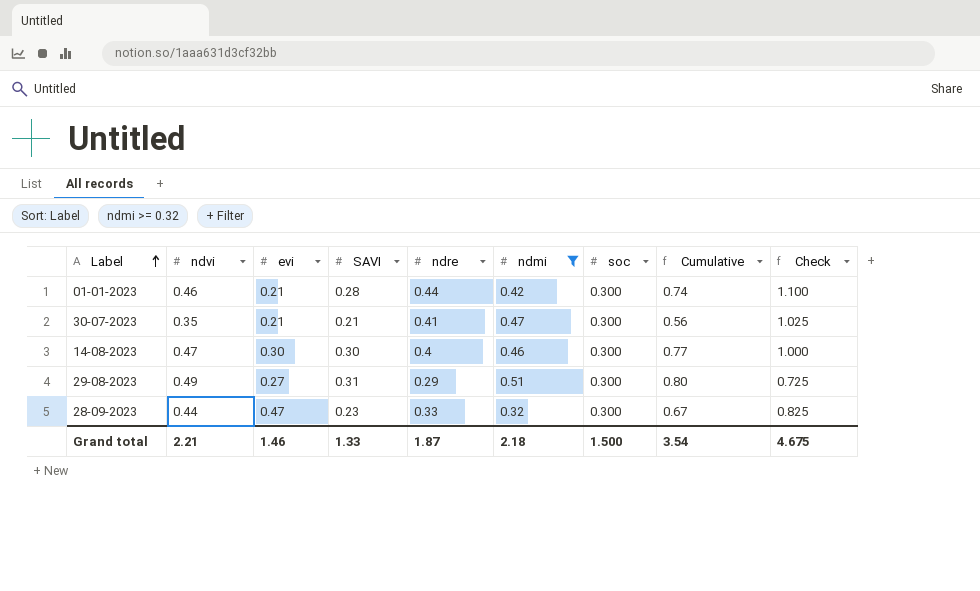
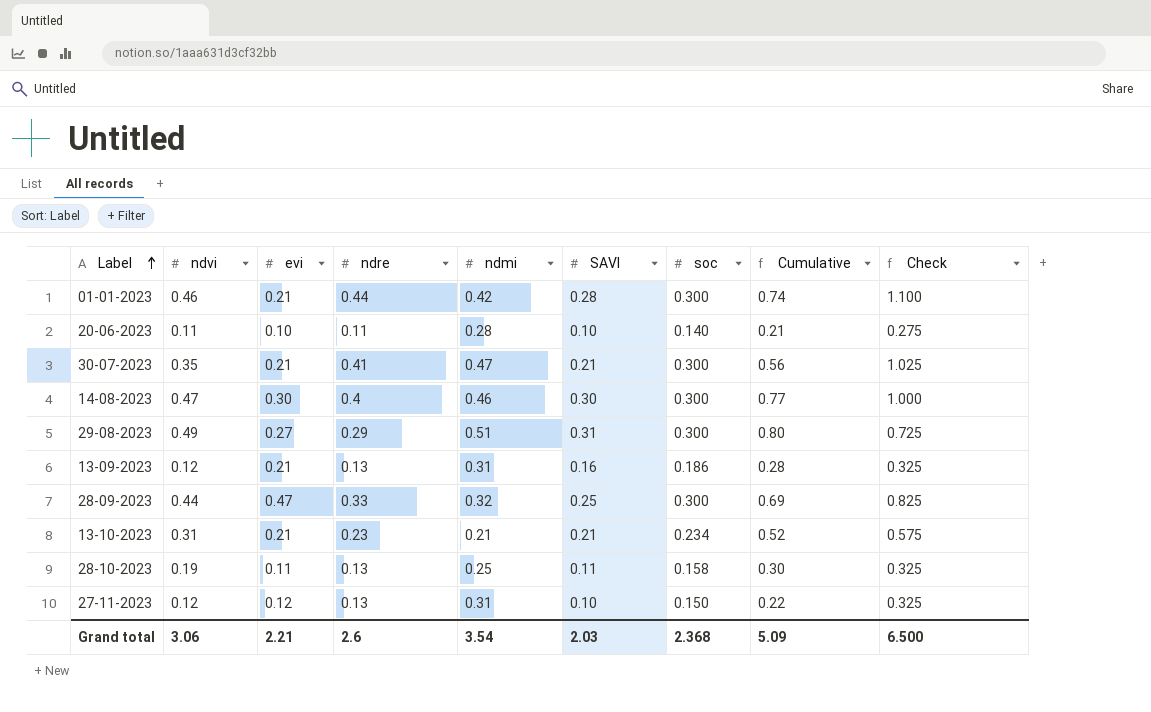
filter: ndmi >= 0.32 -> none
column SAVI | position: 4 -> 6
28-09-2023 | SAVI: 0.23 -> 0.25
28-09-2023 | Cumulative: 0.67 -> 0.69
Grand total | ndvi: 2.21 -> 3.06
Grand total | evi: 1.46 -> 2.21
Grand total | ndre: 1.87 -> 2.6
Grand total | ndmi: 2.18 -> 3.54
Grand total | SAVI: 1.33 -> 2.03
Grand total | soc: 1.500 -> 2.368
Grand total | Cumulative: 3.54 -> 5.09
Grand total | Check: 4.675 -> 6.500

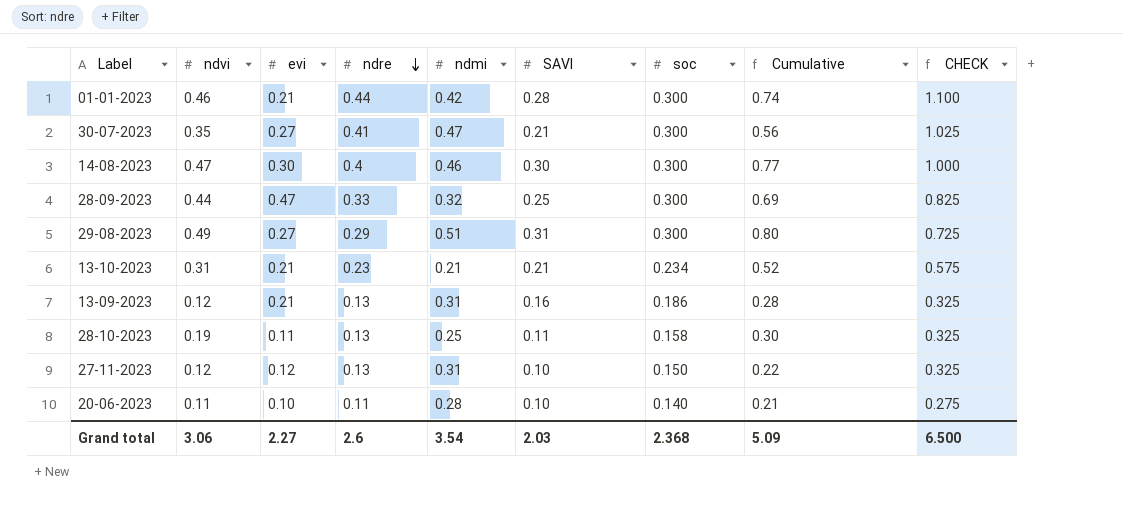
row order: Label ascending -> ndre descending
column name: Check -> CHECK
30-07-2023 | evi: 0.21 -> 0.27
Grand total | evi: 2.21 -> 2.27

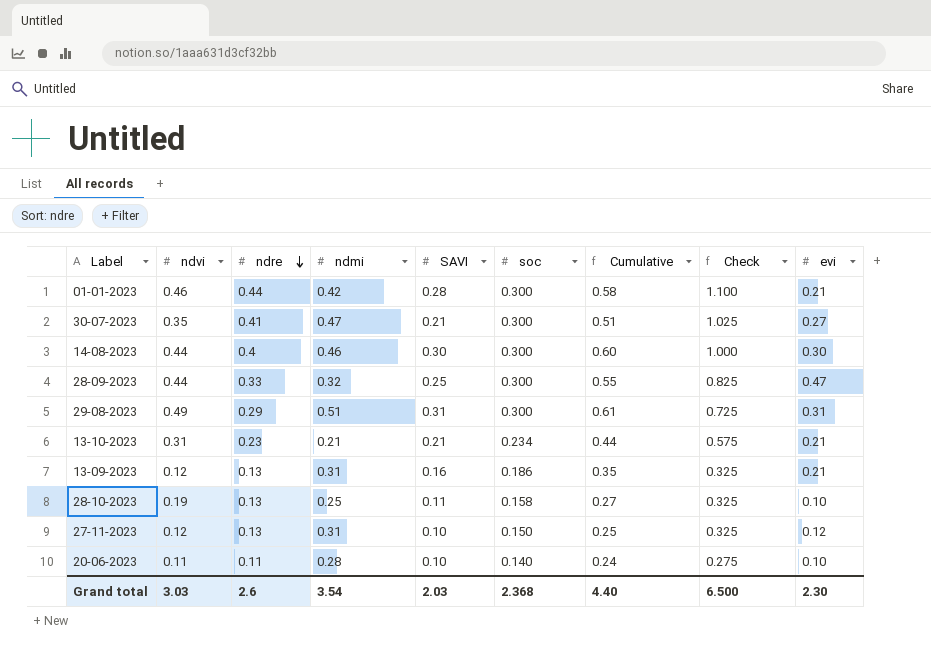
column Cumulative | formula: [ndvi] + [SAVI] -> [SAVI] + [soc]
column name: CHECK -> Check
column evi | position: 3 -> 9
14-08-2023 | ndvi: 0.47 -> 0.44
29-08-2023 | evi: 0.27 -> 0.31
28-10-2023 | evi: 0.11 -> 0.10
Grand total | ndvi: 3.06 -> 3.03
Grand total | Cumulative: 5.09 -> 4.40
Grand total | evi: 2.27 -> 2.30

